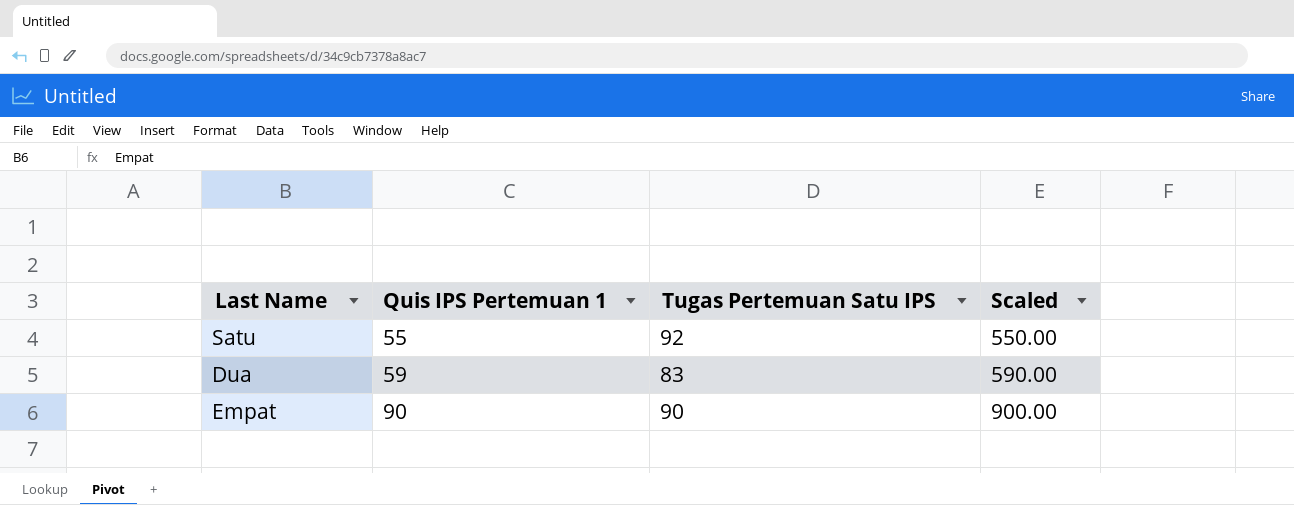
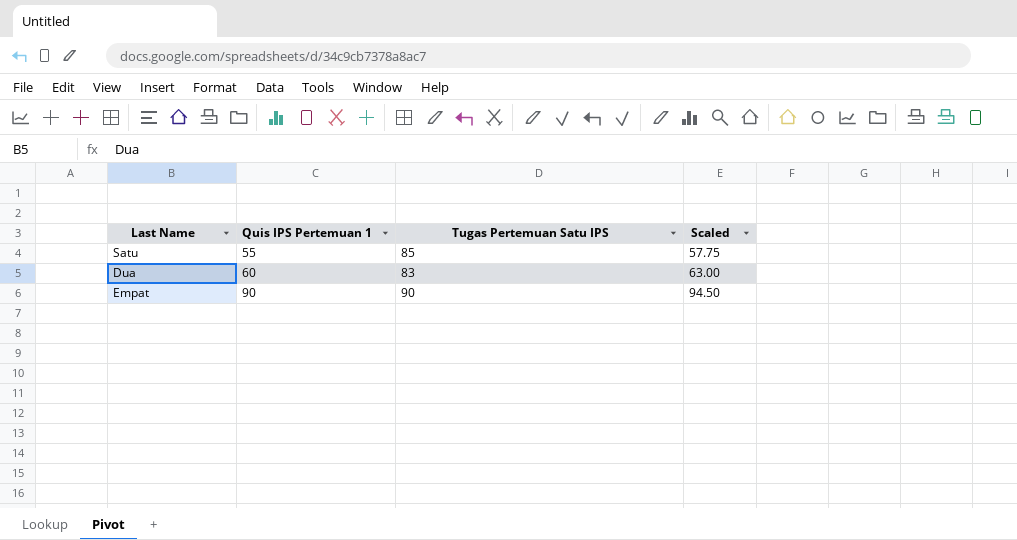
column Scaled | formula: [Quis IPS Pertemuan 1] * 10 -> [Quis IPS Pertemuan 1] * 1.05
Satu | Tugas Pertemuan Satu IPS: 92 -> 85
Dua | Quis IPS Pertemuan 1: 59 -> 60

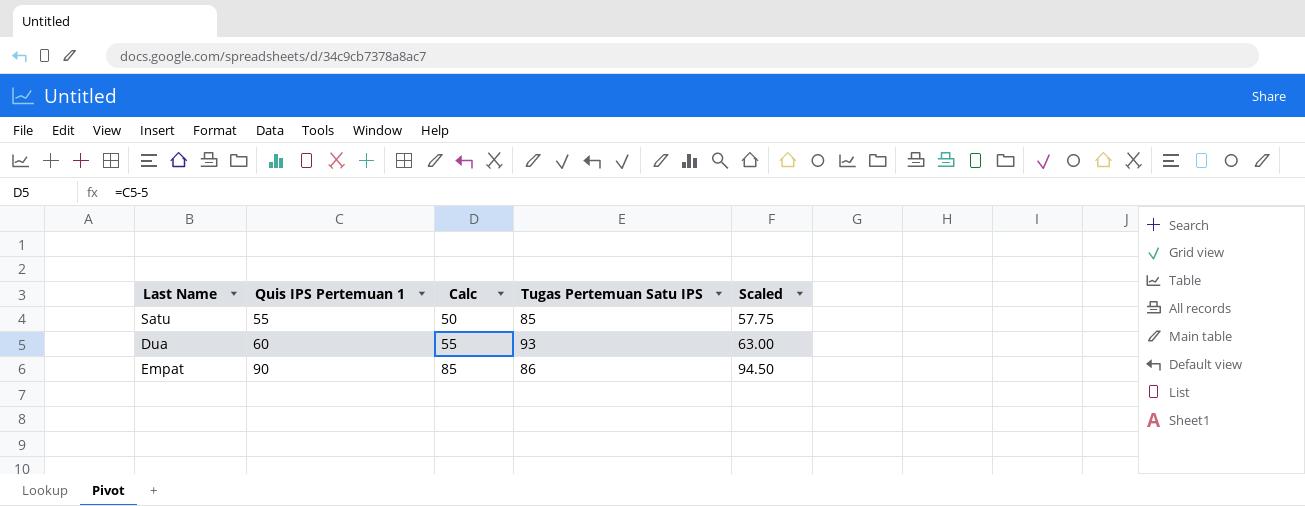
column Calc | formula: none -> [Quis IPS Pertemuan 1] - 5
Dua | Tugas Pertemuan Satu IPS: 83 -> 93
Empat | Tugas Pertemuan Satu IPS: 90 -> 86

